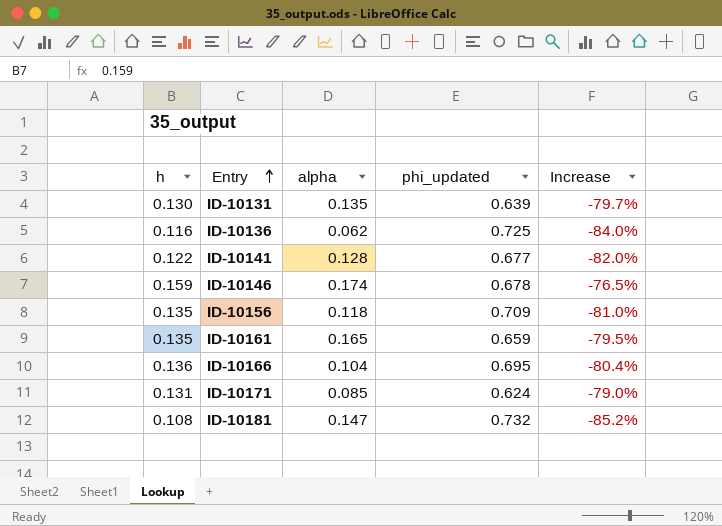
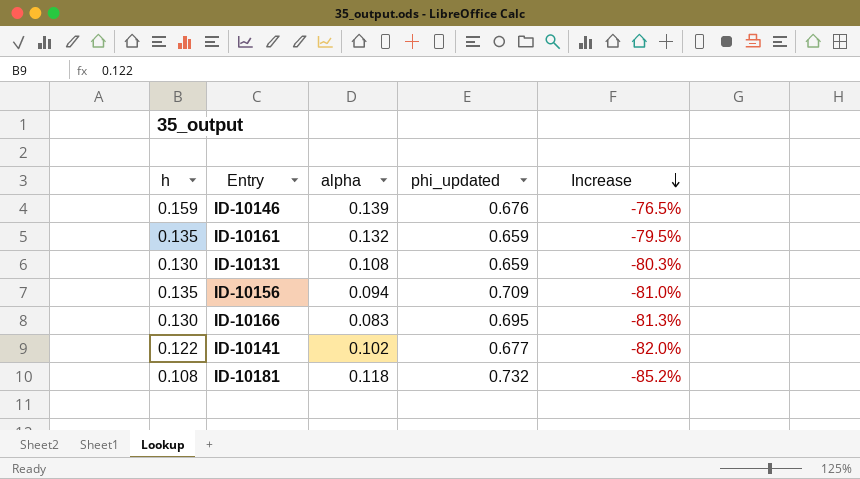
row order: Entry ascending -> Increase descending
row ID-10136: 0.116 | 0.062 | 0.725 | -84.0% -> none
row ID-10171: 0.131 | 0.085 | 0.624 | -79.0% -> none
ID-10146 | alpha: 0.174 -> 0.139
ID-10146 | phi_updated: 0.678 -> 0.676
ID-10161 | alpha: 0.165 -> 0.132
ID-10131 | alpha: 0.135 -> 0.108
ID-10131 | phi_updated: 0.639 -> 0.659
ID-10131 | Increase: -79.7% -> -80.3%
ID-10156 | alpha: 0.118 -> 0.094
ID-10166 | h: 0.136 -> 0.130
ID-10166 | alpha: 0.104 -> 0.083
ID-10166 | Increase: -80.4% -> -81.3%
ID-10141 | alpha: 0.128 -> 0.102
ID-10181 | alpha: 0.147 -> 0.118

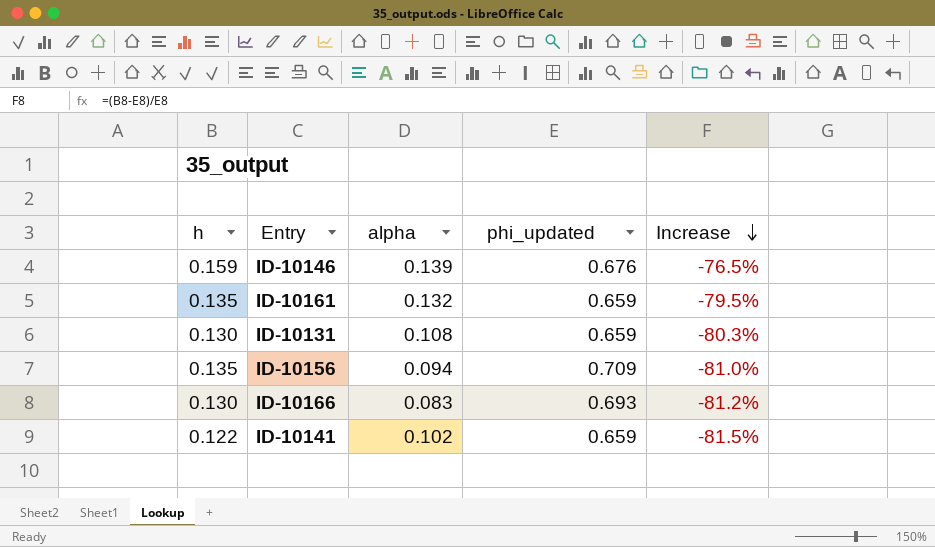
row ID-10181: 0.108 | 0.118 | 0.732 | -85.2% -> none
ID-10166 | phi_updated: 0.695 -> 0.693
ID-10166 | Increase: -81.3% -> -81.2%
ID-10141 | phi_updated: 0.677 -> 0.659
ID-10141 | Increase: -82.0% -> -81.5%

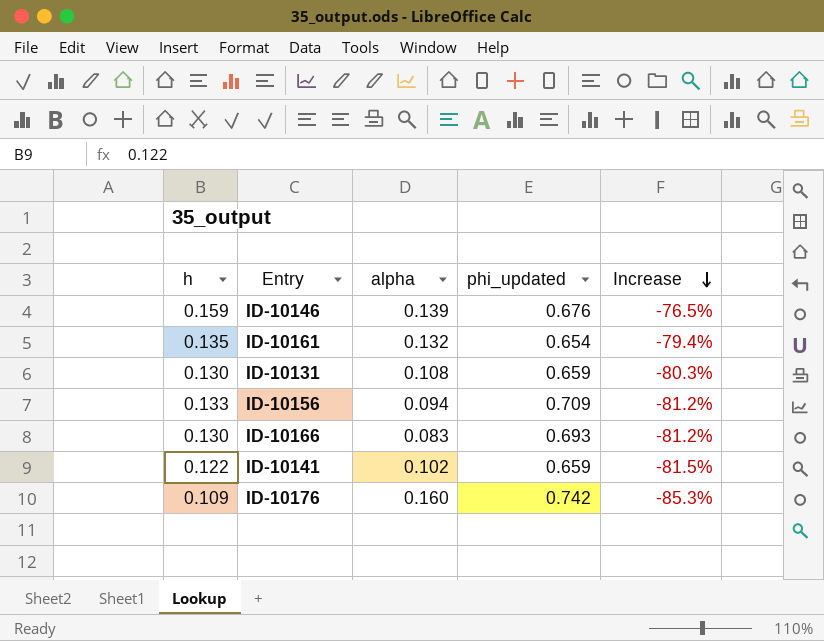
ID-10161 | phi_updated: 0.659 -> 0.654
ID-10161 | Increase: -79.5% -> -79.4%
ID-10156 | h: 0.135 -> 0.133
ID-10156 | Increase: -81.0% -> -81.2%
row ID-10176: none -> 0.109 | 0.160 | 0.742 | -85.3%

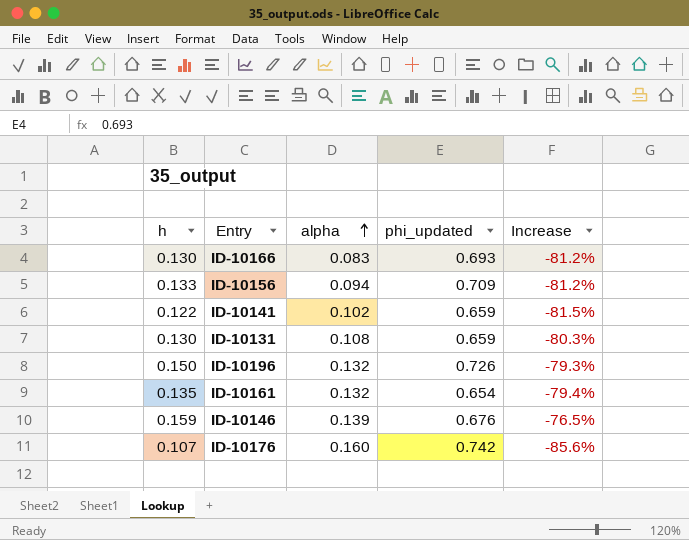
row order: Increase descending -> alpha ascending
row ID-10196: none -> 0.150 | 0.132 | 0.726 | -79.3%
ID-10176 | h: 0.109 -> 0.107
ID-10176 | Increase: -85.3% -> -85.6%

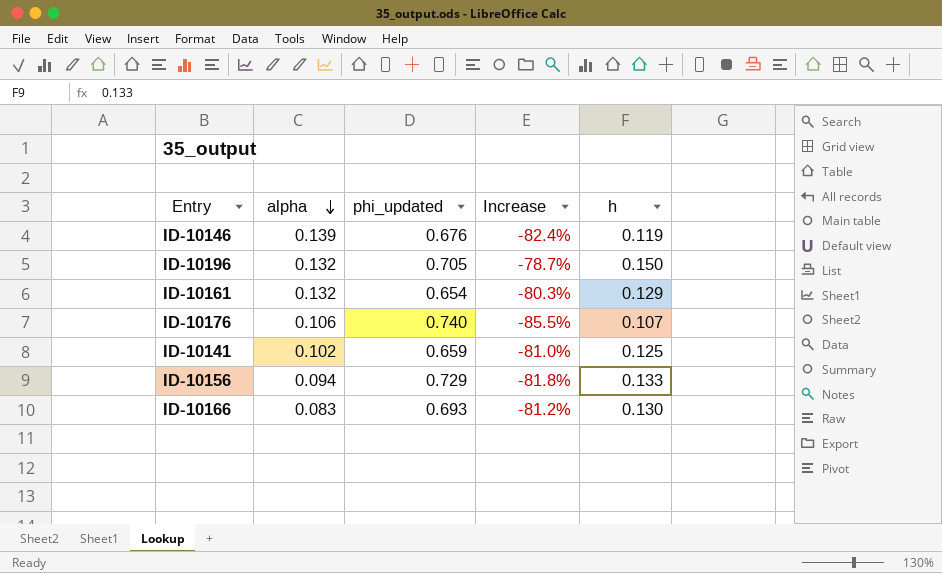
row order: alpha ascending -> alpha descending
column h | position: 1 -> 5
row ID-10131: 0.130 | 0.108 | 0.659 | -80.3% -> none
ID-10146 | Increase: -76.5% -> -82.4%
ID-10146 | h: 0.159 -> 0.119
ID-10196 | phi_updated: 0.726 -> 0.705
ID-10196 | Increase: -79.3% -> -78.7%
ID-10161 | Increase: -79.4% -> -80.3%
ID-10161 | h: 0.135 -> 0.129
ID-10176 | alpha: 0.160 -> 0.106
ID-10176 | phi_updated: 0.742 -> 0.740
ID-10176 | Increase: -85.6% -> -85.5%
ID-10141 | Increase: -81.5% -> -81.0%
ID-10141 | h: 0.122 -> 0.125
ID-10156 | phi_updated: 0.709 -> 0.729
ID-10156 | Increase: -81.2% -> -81.8%

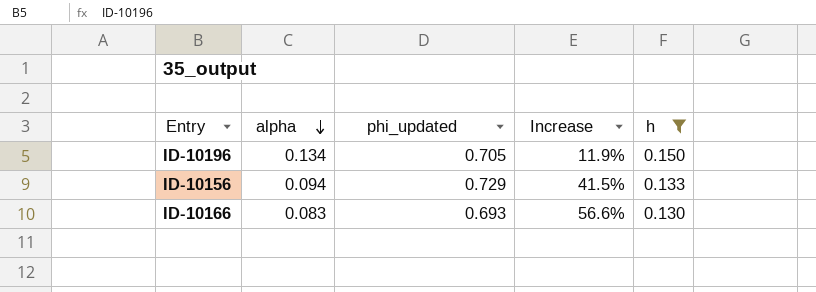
filter: none -> h >= 0.130
column Increase | formula: ([h] - [phi_updated]) / [phi_updated] -> ([h] - [alpha]) / [alpha]
ID-10196 | alpha: 0.132 -> 0.134

